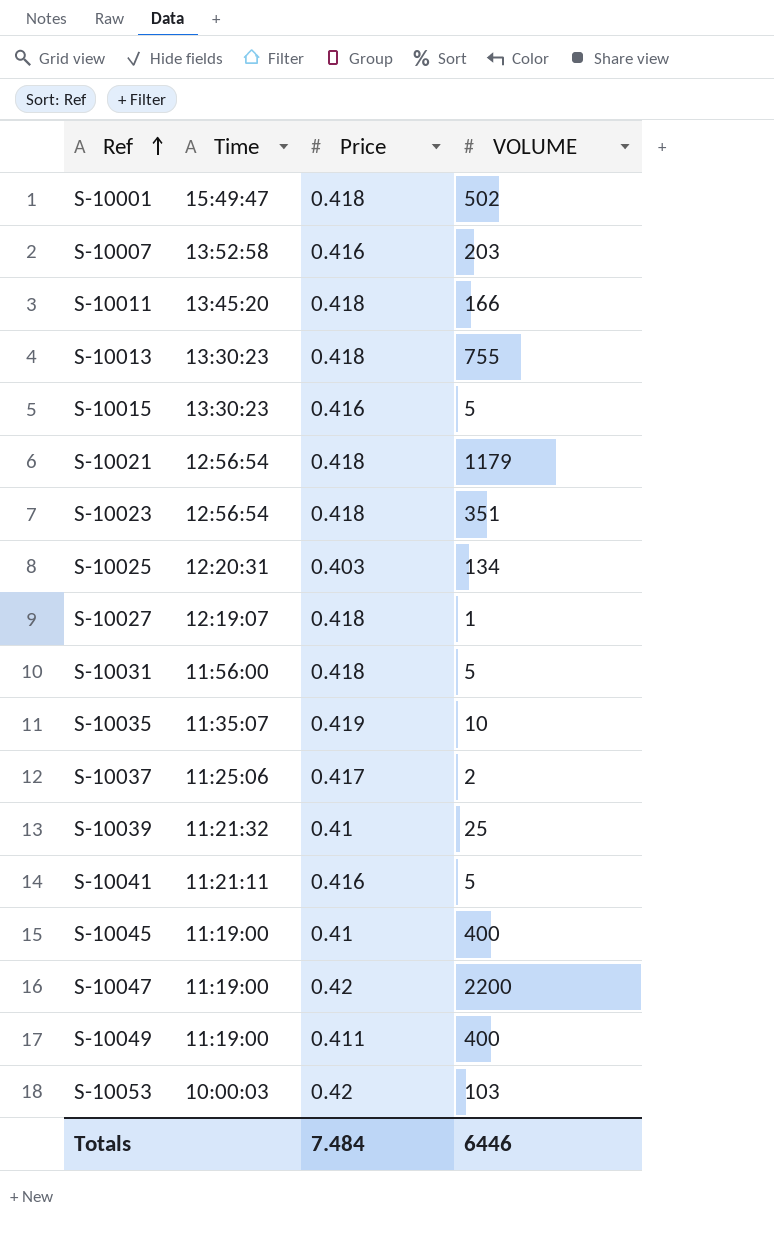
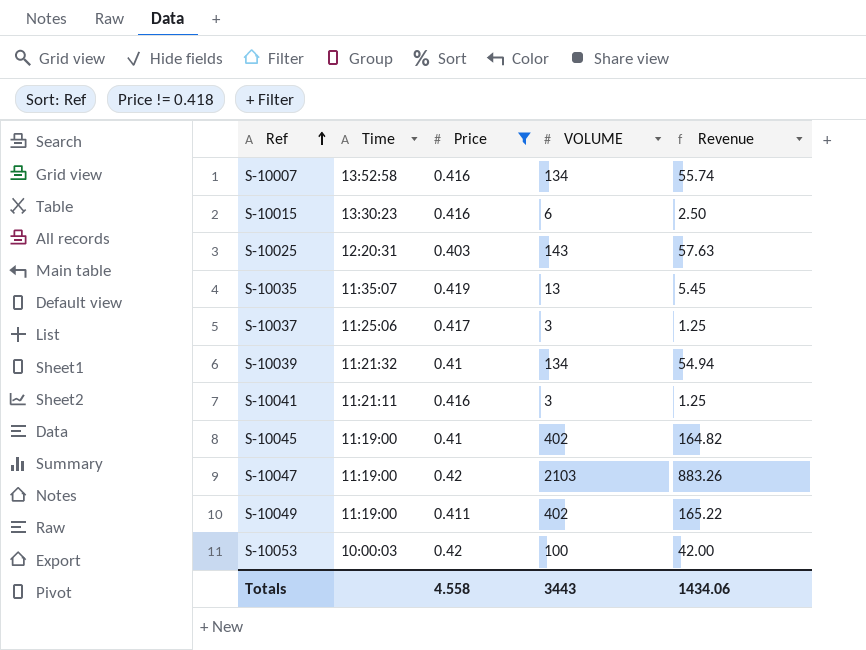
filter: none -> Price != 0.418
column Revenue | formula: none -> [Price] * [VOLUME]
S-10007 | VOLUME: 203 -> 134
S-10015 | VOLUME: 5 -> 6
S-10025 | VOLUME: 134 -> 143
S-10035 | VOLUME: 10 -> 13
S-10037 | VOLUME: 2 -> 3
S-10039 | VOLUME: 25 -> 134
S-10041 | VOLUME: 5 -> 3
S-10045 | VOLUME: 400 -> 402
S-10047 | VOLUME: 2200 -> 2103
S-10049 | VOLUME: 400 -> 402
S-10053 | VOLUME: 103 -> 100
Totals | Price: 7.484 -> 4.558
Totals | VOLUME: 6446 -> 3443

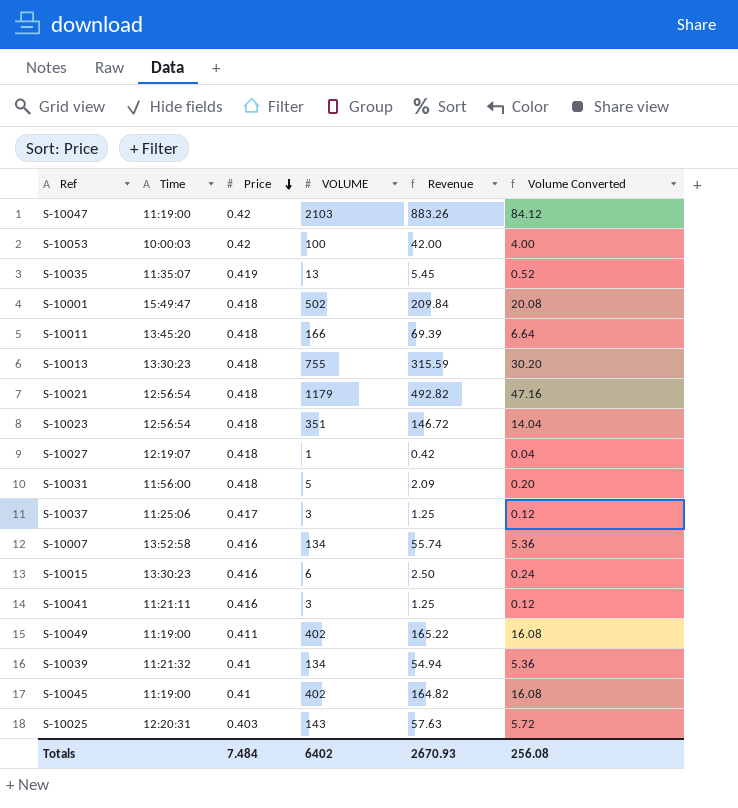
filter: Price != 0.418 -> none
row order: Ref ascending -> Price descending
column Volume Converted | formula: none -> [VOLUME] * 0.04
Totals | Price: 4.558 -> 7.484
Totals | VOLUME: 3443 -> 6402
Totals | Revenue: 1434.06 -> 2670.93

